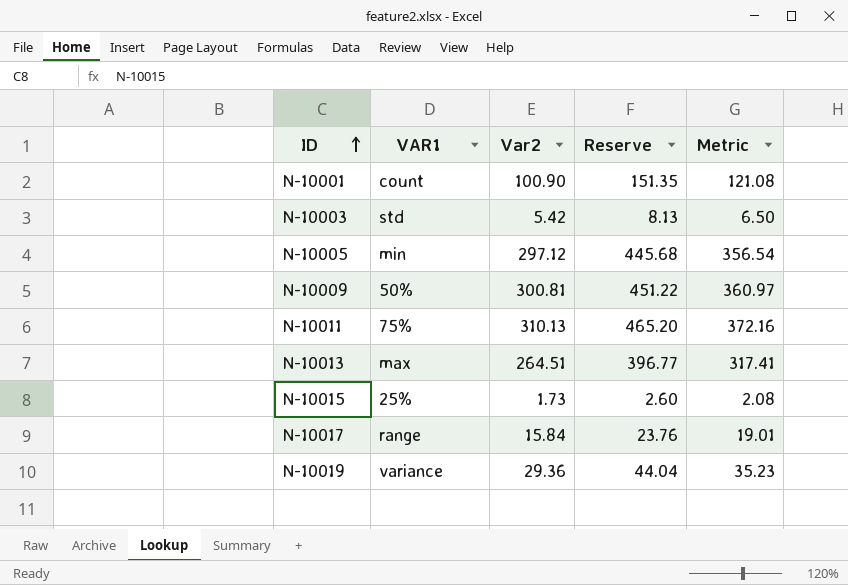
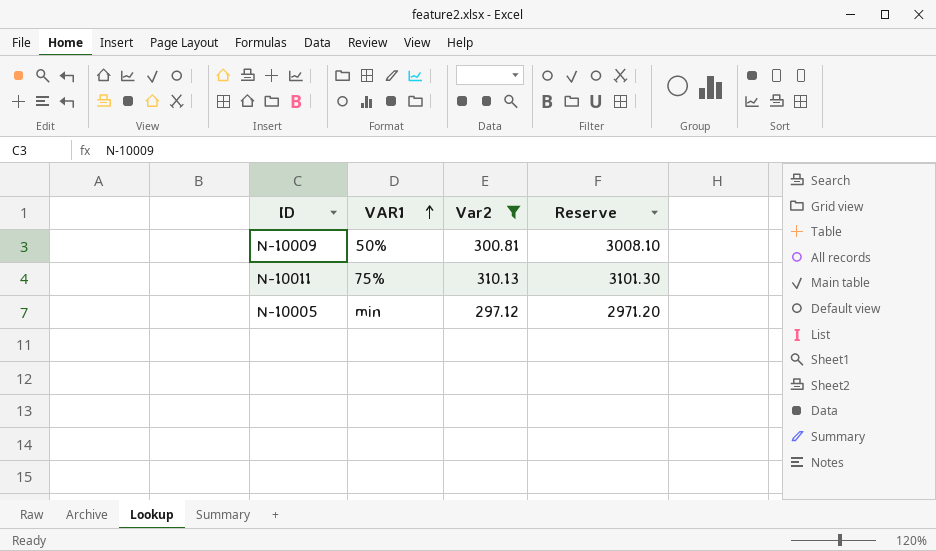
filter: none -> Var2 >= 297.12
row order: ID ascending -> VAR1 ascending
column Metric | formula: [Var2] * 1.2 -> none
column Reserve | formula: [Var2] * 1.5 -> [Var2] * 10

